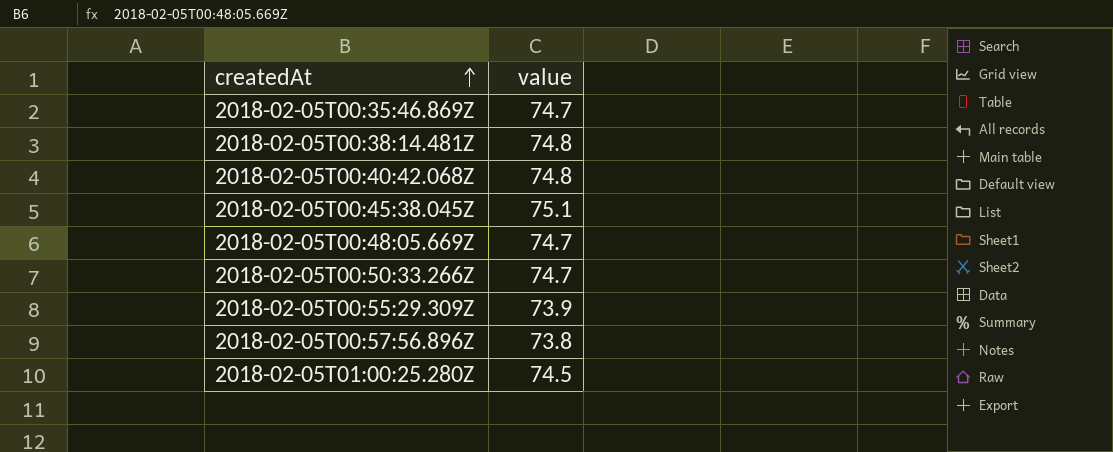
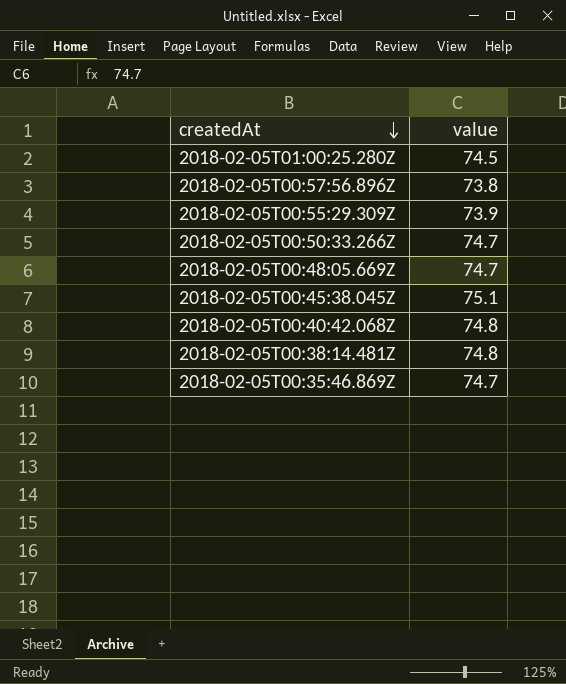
row order: createdAt ascending -> createdAt descending

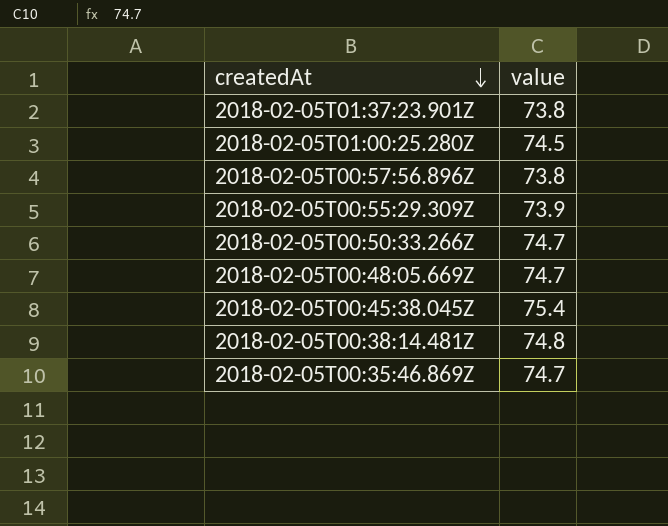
row 2018-02-05T00:40:42.068Z: 74.8 -> none
row 2018-02-05T01:37:23.901Z: none -> 73.8
2018-02-05T00:45:38.045Z | value: 75.1 -> 75.4

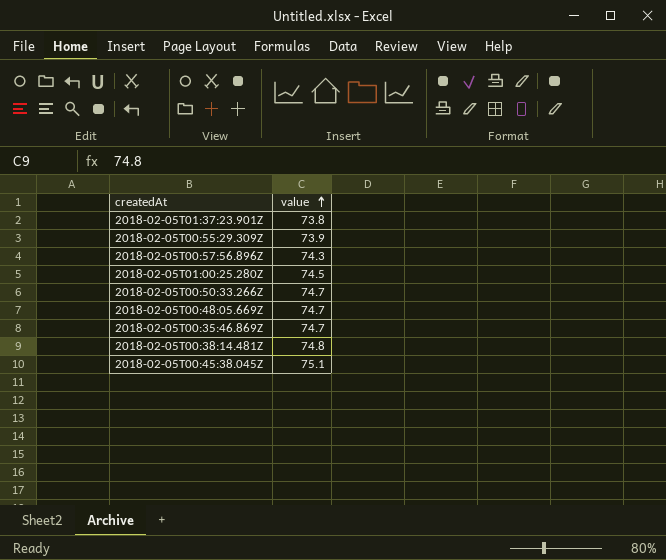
row order: createdAt descending -> value ascending
2018-02-05T00:57:56.896Z | value: 73.8 -> 74.3
2018-02-05T00:45:38.045Z | value: 75.4 -> 75.1

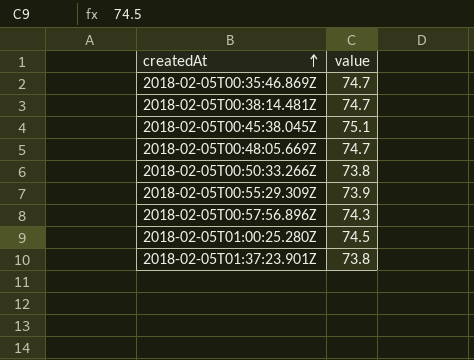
row order: value ascending -> createdAt ascending
2018-02-05T00:38:14.481Z | value: 74.8 -> 74.7
2018-02-05T00:50:33.266Z | value: 74.7 -> 73.8

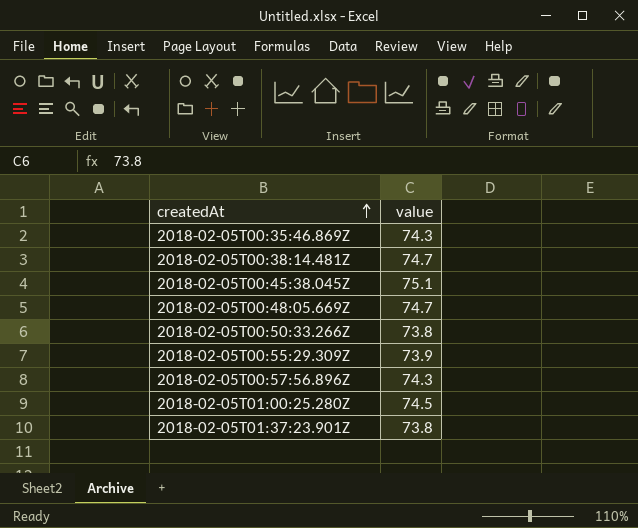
2018-02-05T00:35:46.869Z | value: 74.7 -> 74.3

